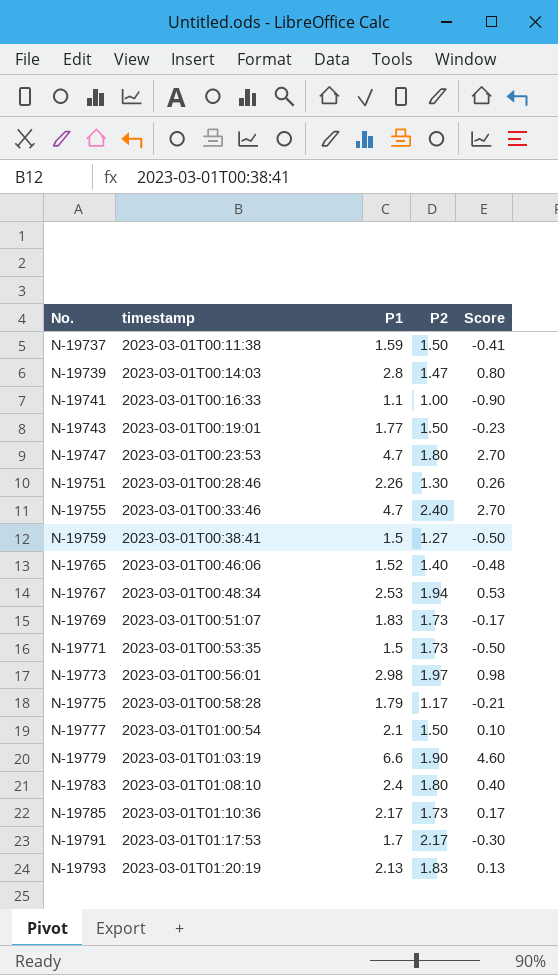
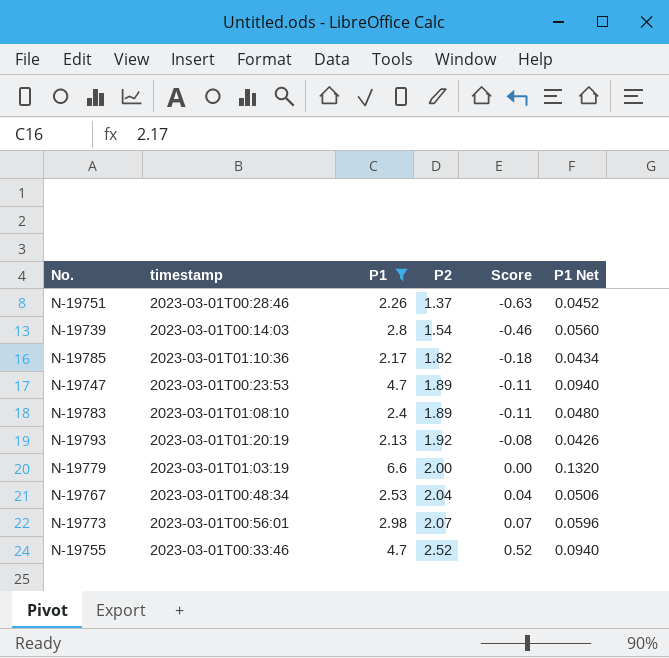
filter: none -> P1 >= 2.13
row order: No. ascending -> P2 ascending
column Score | formula: [P1] - 2 -> [P2] - 2
column P1 Net | formula: none -> [P1] * 0.02
N-19751 | P2: 1.30 -> 1.37
N-19739 | P2: 1.47 -> 1.54
N-19785 | P2: 1.73 -> 1.82
N-19747 | P2: 1.80 -> 1.89
N-19783 | P2: 1.80 -> 1.89
N-19793 | P2: 1.83 -> 1.92
N-19779 | P2: 1.90 -> 2.00
N-19767 | P2: 1.94 -> 2.04
N-19773 | P2: 1.97 -> 2.07
N-19755 | P2: 2.40 -> 2.52

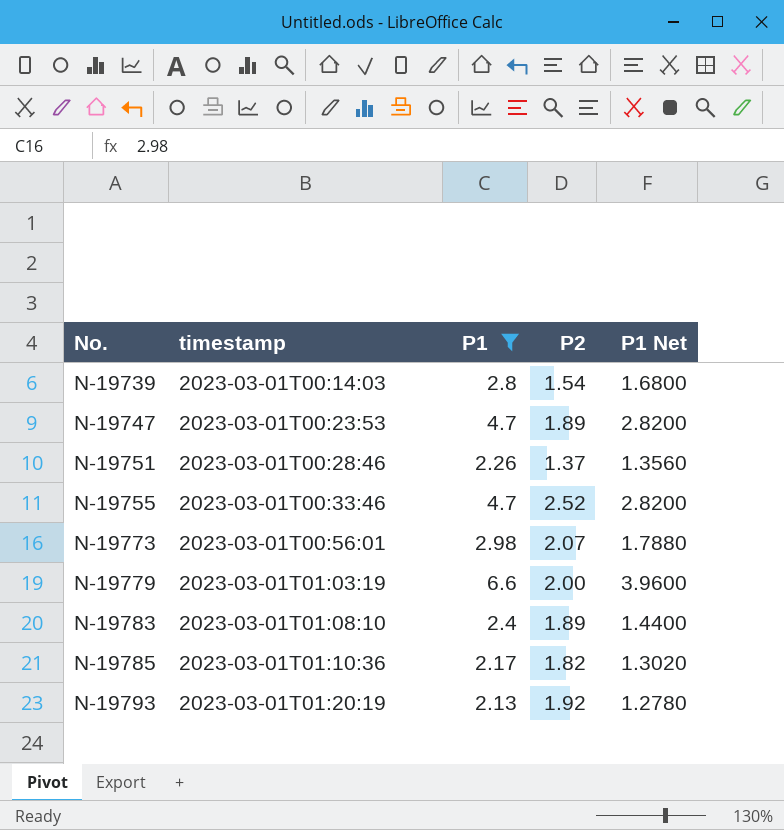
row order: P2 ascending -> No. ascending
column Score | formula: [P2] - 2 -> none
column P1 Net | formula: [P1] * 0.02 -> [P1] * 0.6
row N-19767: 2023-03-01T00:48:34 | 2.53 | 2.04 | 0.04 | 0.0506 -> none

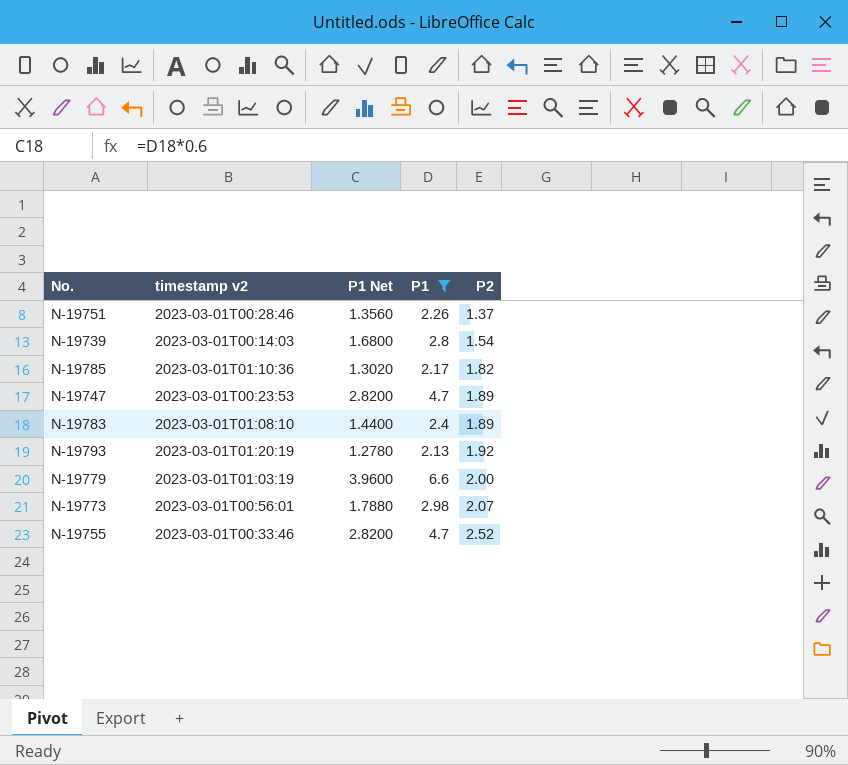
row order: No. ascending -> P2 ascending
column name: timestamp -> timestamp v2
column P1 Net | position: 5 -> 3

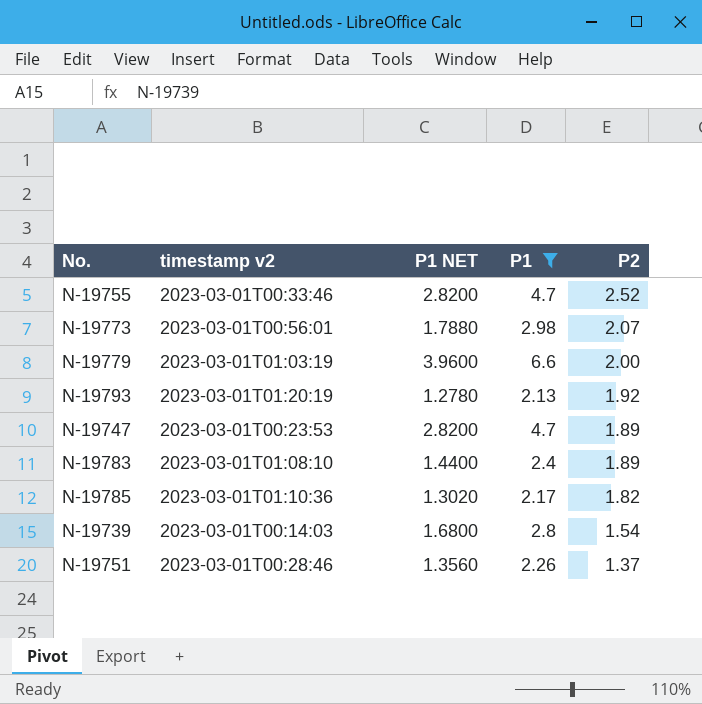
row order: P2 ascending -> P2 descending
column name: P1 Net -> P1 NET

